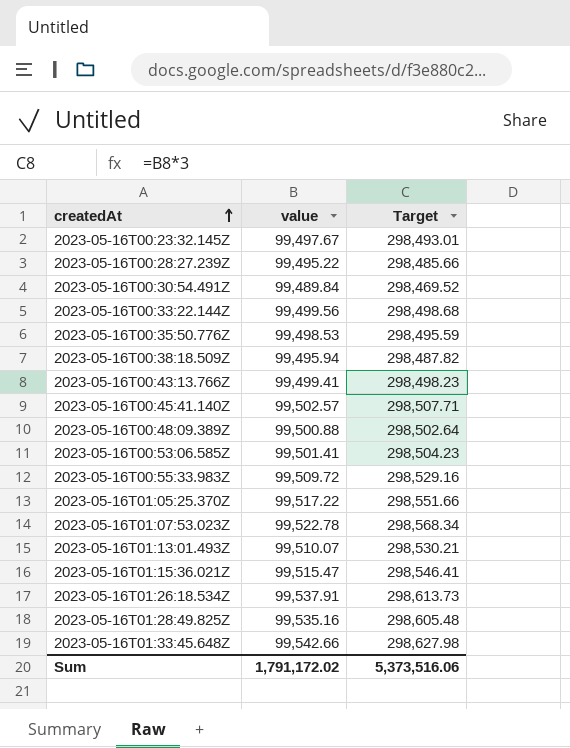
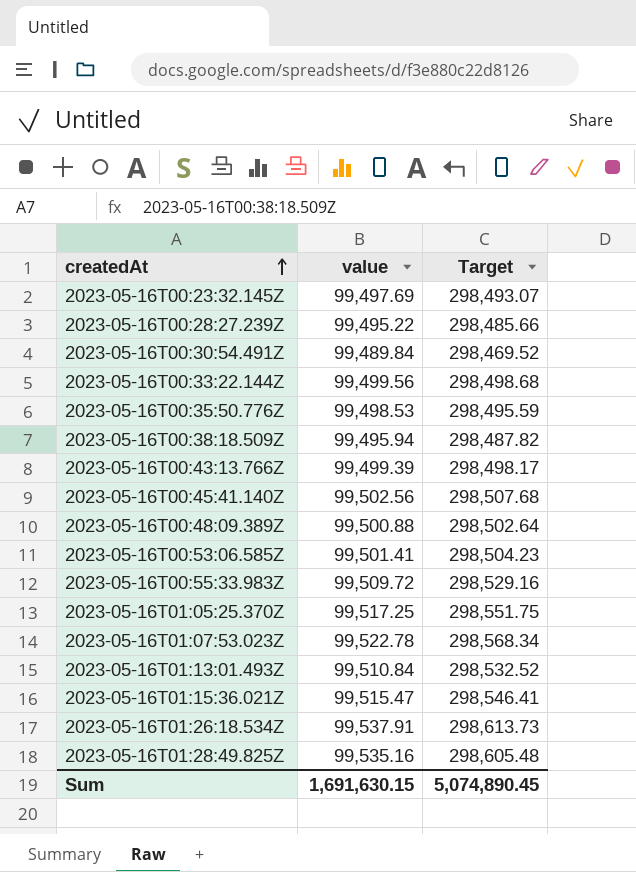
row 2023-05-16T01:33:45.648Z: 99,542.66 | 298,627.98 -> none
2023-05-16T00:23:32.145Z | value: 99,497.67 -> 99,497.69
2023-05-16T00:23:32.145Z | Target: 298,493.01 -> 298,493.07
2023-05-16T00:43:13.766Z | value: 99,499.41 -> 99,499.39
2023-05-16T00:43:13.766Z | Target: 298,498.23 -> 298,498.17
2023-05-16T00:45:41.140Z | value: 99,502.57 -> 99,502.56
2023-05-16T00:45:41.140Z | Target: 298,507.71 -> 298,507.68
2023-05-16T01:05:25.370Z | value: 99,517.22 -> 99,517.25
2023-05-16T01:05:25.370Z | Target: 298,551.66 -> 298,551.75
2023-05-16T01:13:01.493Z | value: 99,510.07 -> 99,510.84
2023-05-16T01:13:01.493Z | Target: 298,530.21 -> 298,532.52
Sum | value: 1,791,172.02 -> 1,691,630.15
Sum | Target: 5,373,516.06 -> 5,074,890.45

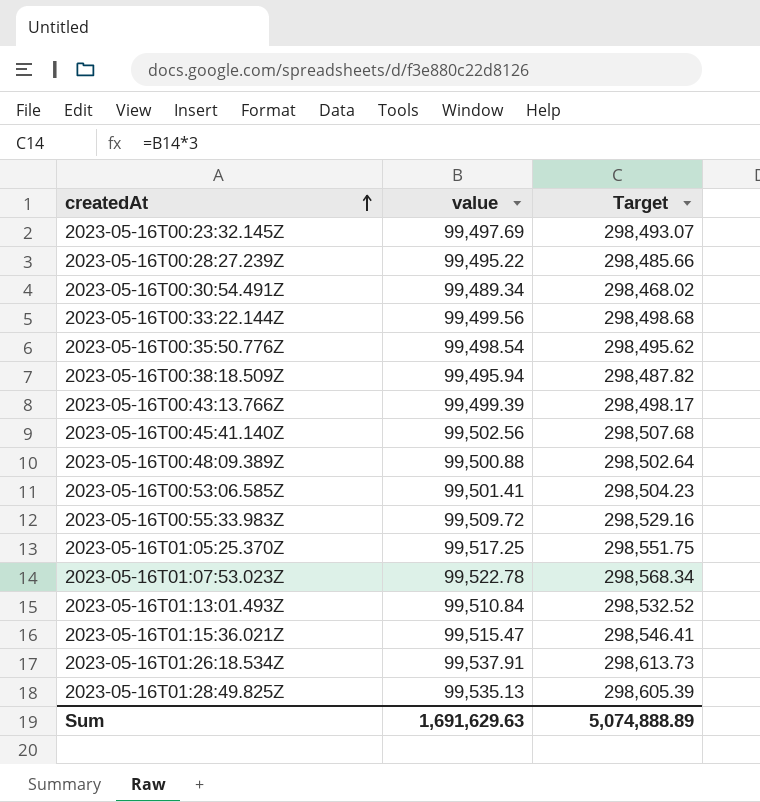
2023-05-16T00:30:54.491Z | value: 99,489.84 -> 99,489.34
2023-05-16T00:30:54.491Z | Target: 298,469.52 -> 298,468.02
2023-05-16T00:35:50.776Z | value: 99,498.53 -> 99,498.54
2023-05-16T00:35:50.776Z | Target: 298,495.59 -> 298,495.62
2023-05-16T01:28:49.825Z | value: 99,535.16 -> 99,535.13
2023-05-16T01:28:49.825Z | Target: 298,605.48 -> 298,605.39
Sum | value: 1,691,630.15 -> 1,691,629.63
Sum | Target: 5,074,890.45 -> 5,074,888.89

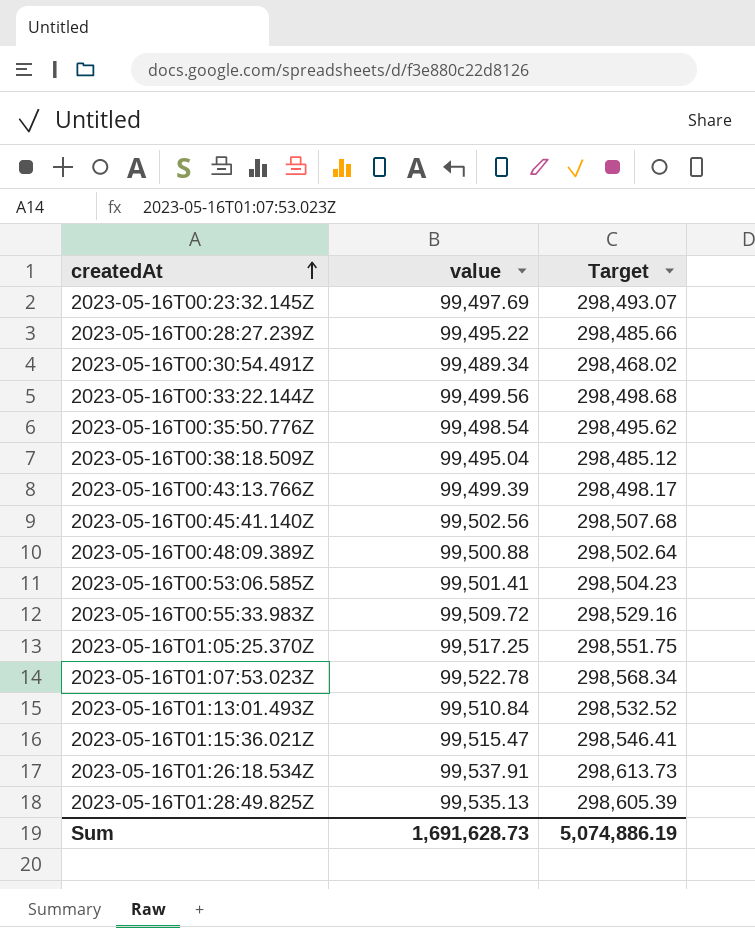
2023-05-16T00:38:18.509Z | value: 99,495.94 -> 99,495.04
2023-05-16T00:38:18.509Z | Target: 298,487.82 -> 298,485.12
Sum | value: 1,691,629.63 -> 1,691,628.73
Sum | Target: 5,074,888.89 -> 5,074,886.19

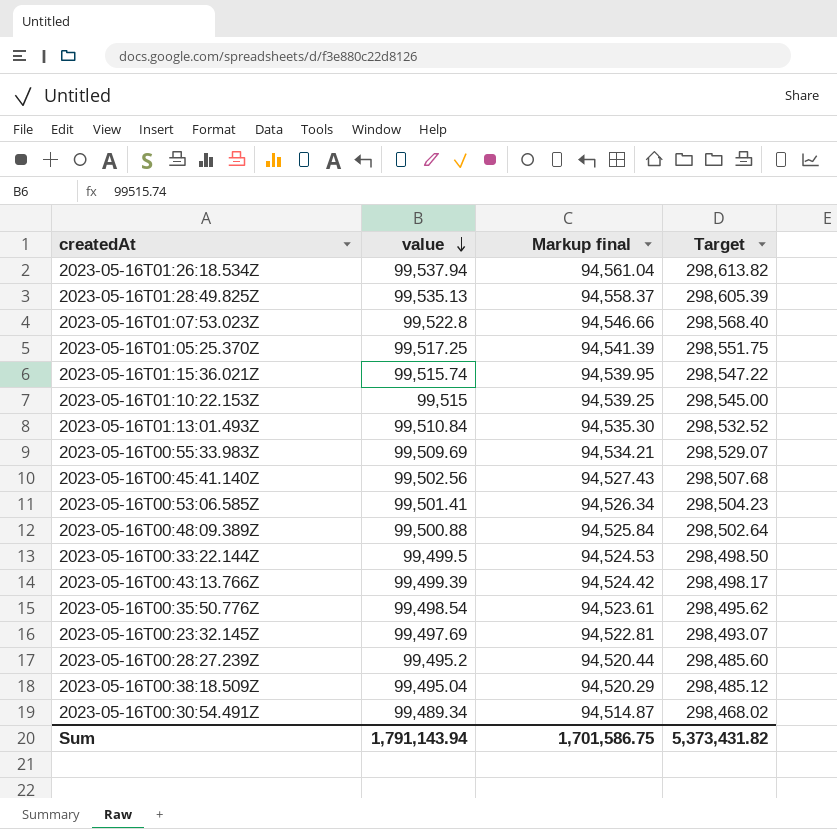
row order: createdAt ascending -> value descending
column Markup final | formula: none -> [value] * 0.95
2023-05-16T01:26:18.534Z | value: 99,537.91 -> 99,537.94
2023-05-16T01:26:18.534Z | Target: 298,613.73 -> 298,613.82
2023-05-16T01:07:53.023Z | value: 99,522.78 -> 99,522.8
2023-05-16T01:07:53.023Z | Target: 298,568.34 -> 298,568.40
2023-05-16T01:15:36.021Z | value: 99,515.47 -> 99,515.74
2023-05-16T01:15:36.021Z | Target: 298,546.41 -> 298,547.22
row 2023-05-16T01:10:22.153Z: none -> 99,515 | 94,539.25 | 298,545.00
2023-05-16T00:55:33.983Z | value: 99,509.72 -> 99,509.69
2023-05-16T00:55:33.983Z | Target: 298,529.16 -> 298,529.07
2023-05-16T00:33:22.144Z | value: 99,499.56 -> 99,499.5
2023-05-16T00:33:22.144Z | Target: 298,498.68 -> 298,498.50
2023-05-16T00:28:27.239Z | value: 99,495.22 -> 99,495.2
2023-05-16T00:28:27.239Z | Target: 298,485.66 -> 298,485.60
Sum | value: 1,691,628.73 -> 1,791,143.94
Sum | Target: 5,074,886.19 -> 5,373,431.82

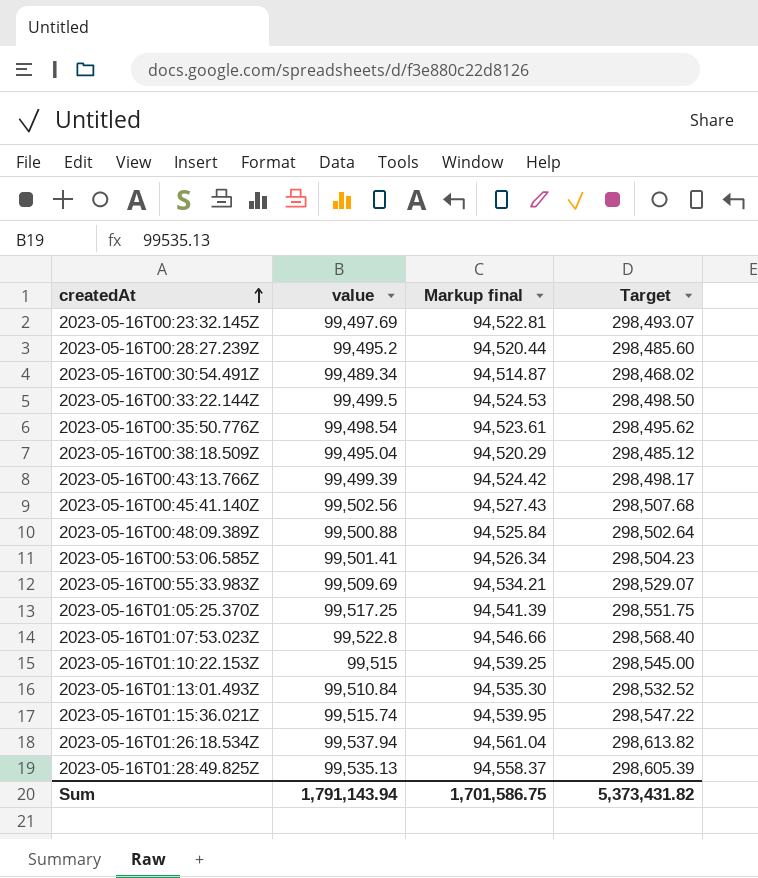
row order: value descending -> createdAt ascending

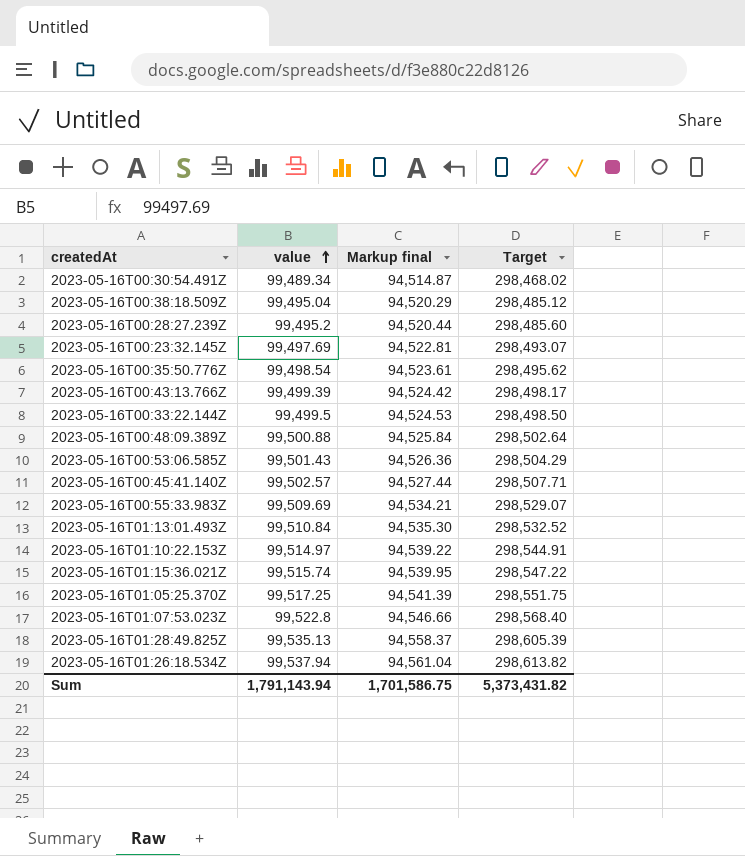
row order: createdAt ascending -> value ascending
2023-05-16T00:53:06.585Z | value: 99,501.41 -> 99,501.43
2023-05-16T00:53:06.585Z | Markup final: 94,526.34 -> 94,526.36
2023-05-16T00:53:06.585Z | Target: 298,504.23 -> 298,504.29
2023-05-16T00:45:41.140Z | value: 99,502.56 -> 99,502.57
2023-05-16T00:45:41.140Z | Markup final: 94,527.43 -> 94,527.44
2023-05-16T00:45:41.140Z | Target: 298,507.68 -> 298,507.71
2023-05-16T01:10:22.153Z | value: 99,515 -> 99,514.97
2023-05-16T01:10:22.153Z | Markup final: 94,539.25 -> 94,539.22
2023-05-16T01:10:22.153Z | Target: 298,545.00 -> 298,544.91

